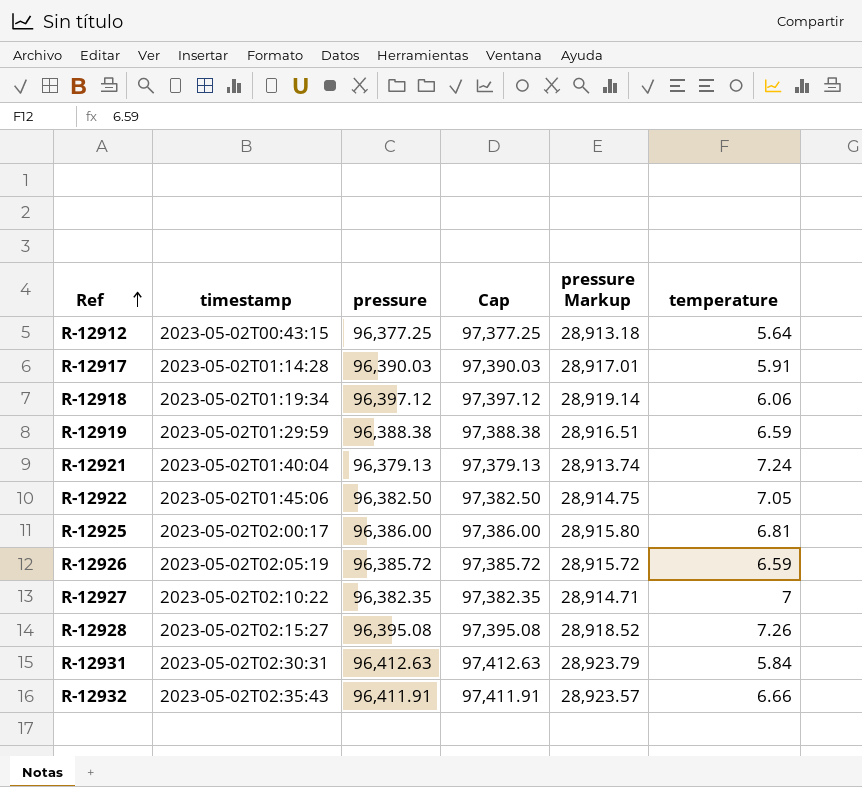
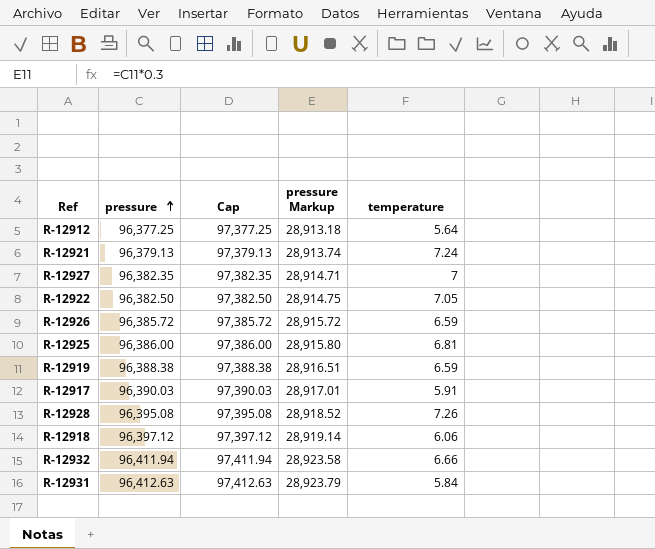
row order: Ref ascending -> pressure ascending
column timestamp | position: 2 -> none
R-12932 | pressure: 96,411.91 -> 96,411.94
R-12932 | Cap: 97,411.91 -> 97,411.94
R-12932 | pressure Markup: 28,923.57 -> 28,923.58

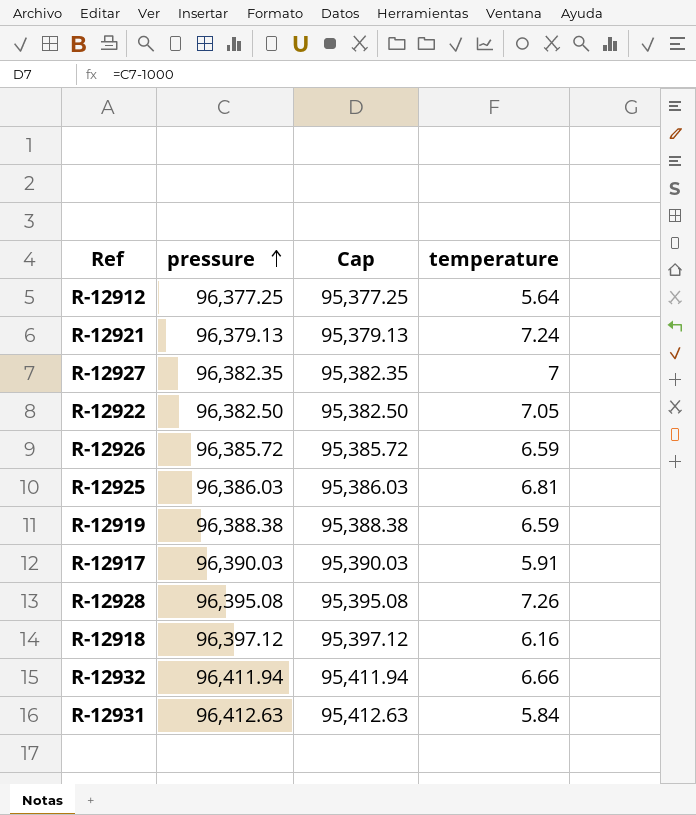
column pressure Markup | formula: [pressure] * 0.3 -> none
column Cap | formula: [pressure] + 1000 -> [pressure] - 1000
R-12925 | pressure: 96,386.00 -> 96,386.03
R-12918 | temperature: 6.06 -> 6.16

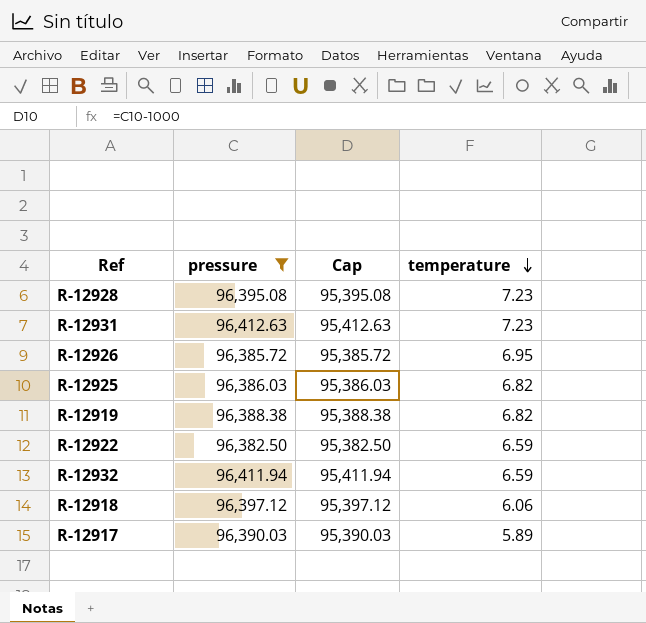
filter: none -> pressure >= 96,382.50
row order: pressure ascending -> temperature descending
R-12928 | temperature: 7.26 -> 7.23
R-12931 | temperature: 5.84 -> 7.23
R-12926 | temperature: 6.59 -> 6.95
R-12925 | temperature: 6.81 -> 6.82
R-12919 | temperature: 6.59 -> 6.82
R-12922 | temperature: 7.05 -> 6.59
R-12932 | temperature: 6.66 -> 6.59
R-12918 | temperature: 6.16 -> 6.06
R-12917 | temperature: 5.91 -> 5.89

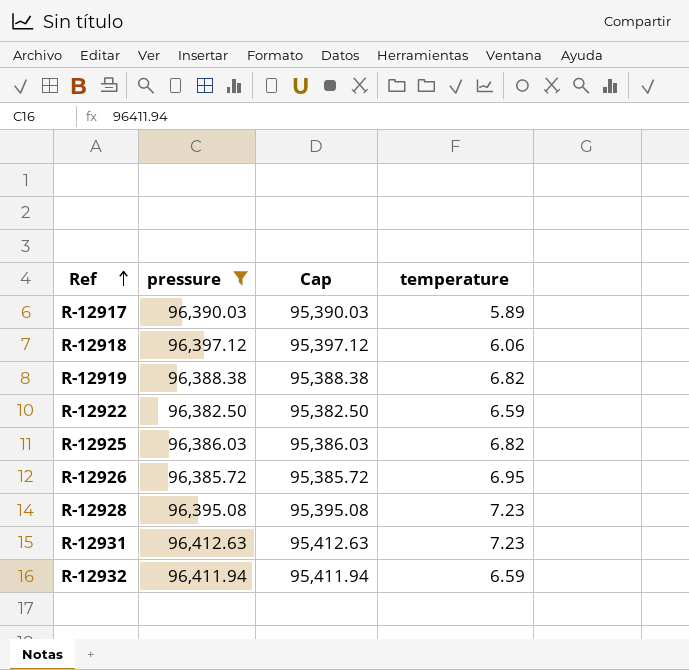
row order: temperature descending -> Ref ascending

